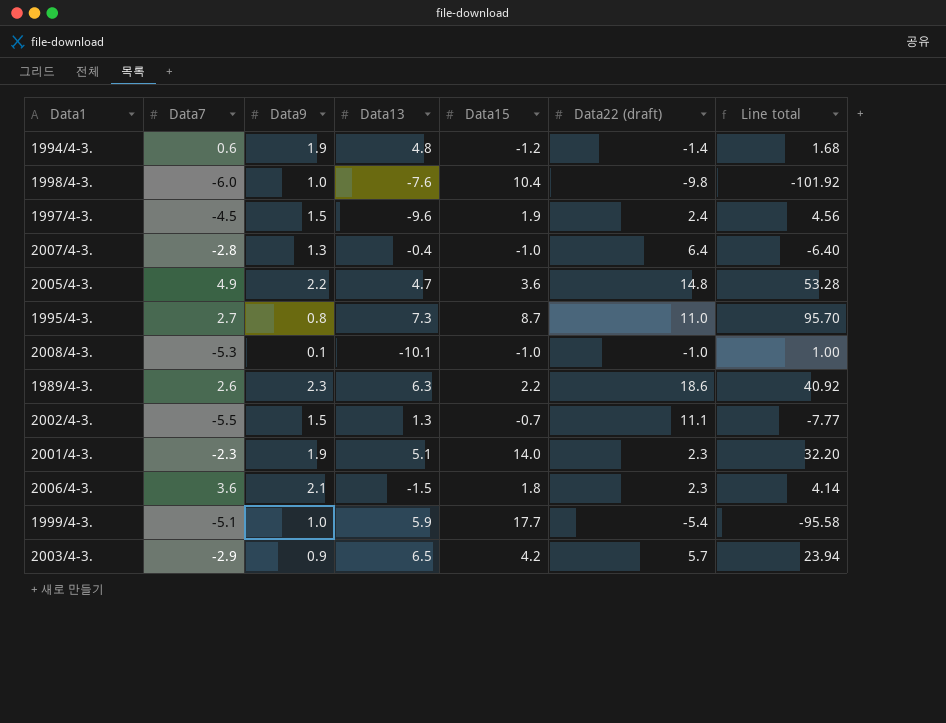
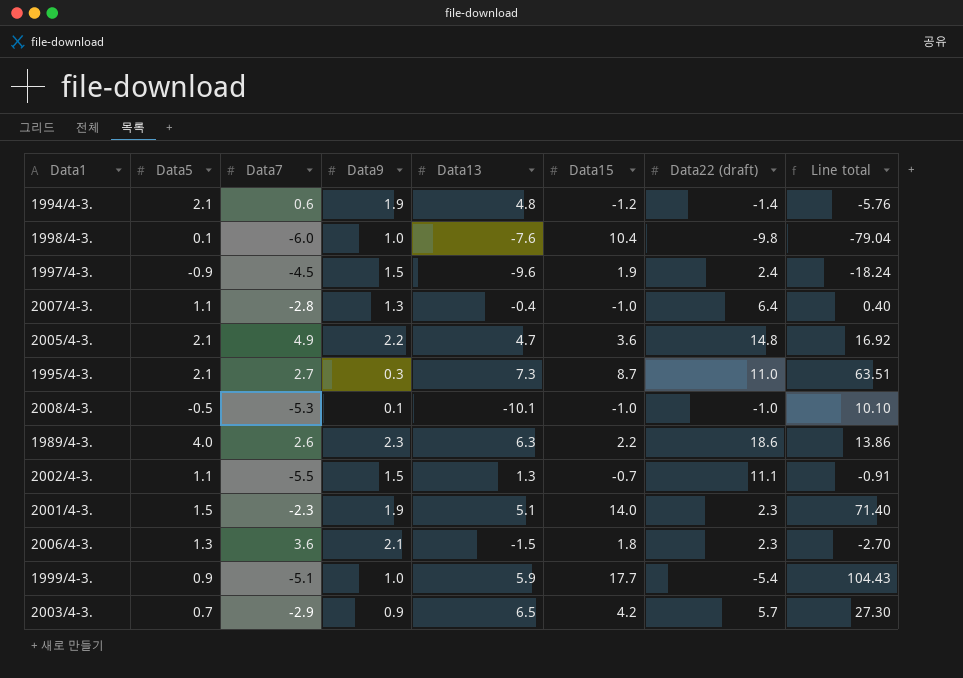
column Data5 | position: none -> 2
column Line total | formula: [Data15] * [Data22 (draft)] -> [Data13] * [Data15]
1995/4-3. | Data9: 0.8 -> 0.3

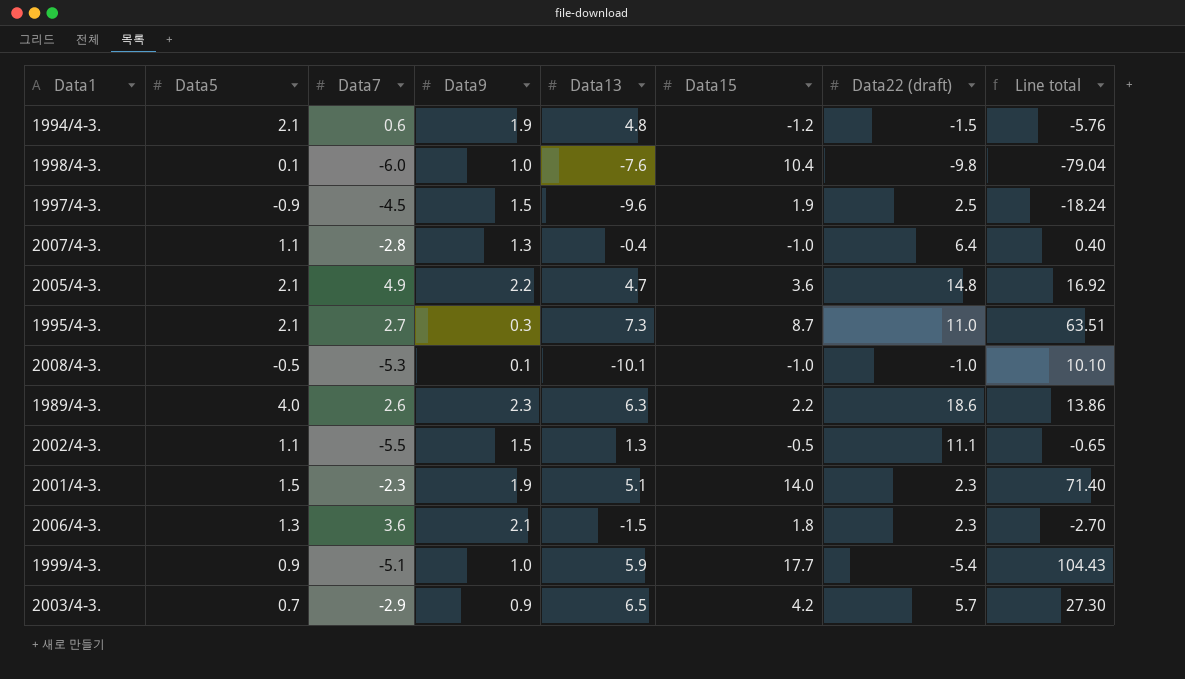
1994/4-3. | Data22 (draft): -1.4 -> -1.5
1997/4-3. | Data22 (draft): 2.4 -> 2.5
2002/4-3. | Data15: -0.7 -> -0.5
2002/4-3. | Line total: -0.91 -> -0.65

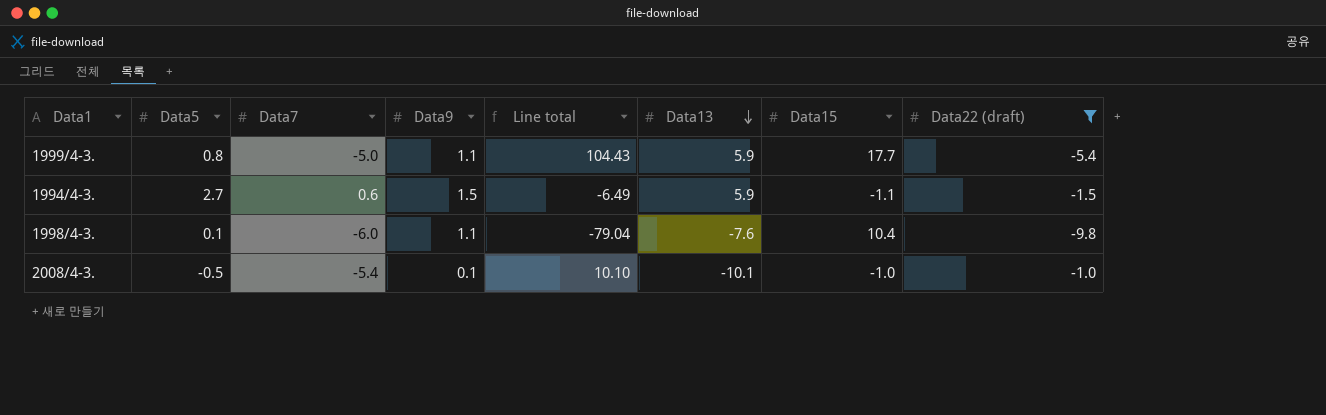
filter: none -> Data22 (draft) <= -1.0
row order: none -> Data13 descending
column Line total | position: 8 -> 5
1999/4-3. | Data5: 0.9 -> 0.8
1999/4-3. | Data7: -5.1 -> -5.0
1999/4-3. | Data9: 1.0 -> 1.1
1994/4-3. | Data5: 2.1 -> 2.7
1994/4-3. | Data9: 1.9 -> 1.5
1994/4-3. | Line total: -5.76 -> -6.49
1994/4-3. | Data13: 4.8 -> 5.9
1994/4-3. | Data15: -1.2 -> -1.1
1998/4-3. | Data9: 1.0 -> 1.1
2008/4-3. | Data7: -5.3 -> -5.4

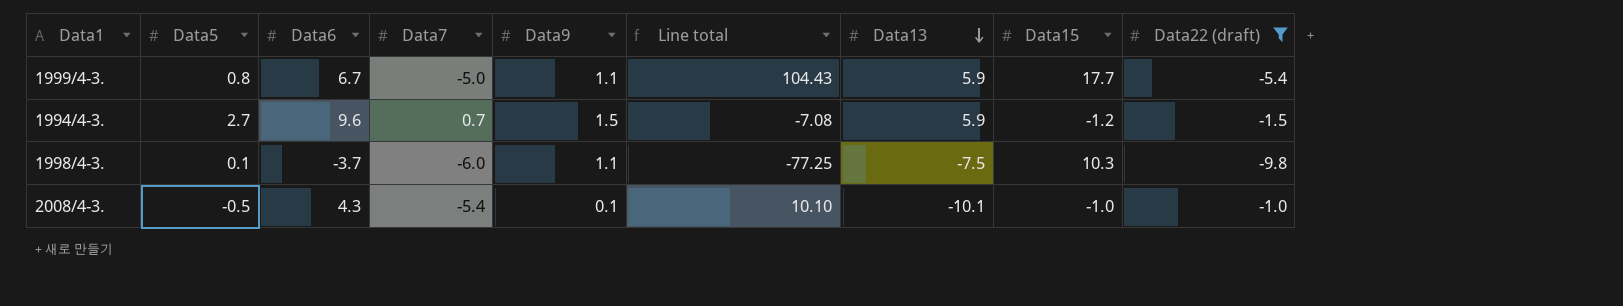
column Data6 | position: none -> 3
1994/4-3. | Data7: 0.6 -> 0.7
1994/4-3. | Line total: -6.49 -> -7.08
1994/4-3. | Data15: -1.1 -> -1.2
1998/4-3. | Line total: -79.04 -> -77.25
1998/4-3. | Data13: -7.6 -> -7.5
1998/4-3. | Data15: 10.4 -> 10.3

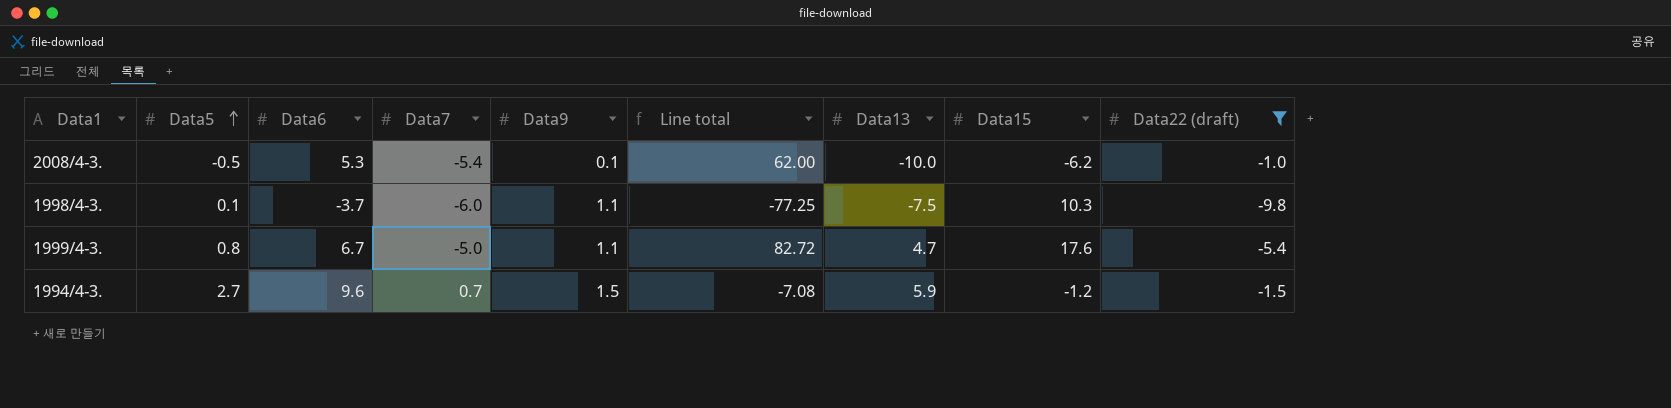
row order: Data13 descending -> Data5 ascending
2008/4-3. | Data6: 4.3 -> 5.3
2008/4-3. | Line total: 10.10 -> 62.00
2008/4-3. | Data13: -10.1 -> -10.0
2008/4-3. | Data15: -1.0 -> -6.2
1999/4-3. | Line total: 104.43 -> 82.72
1999/4-3. | Data13: 5.9 -> 4.7
1999/4-3. | Data15: 17.7 -> 17.6

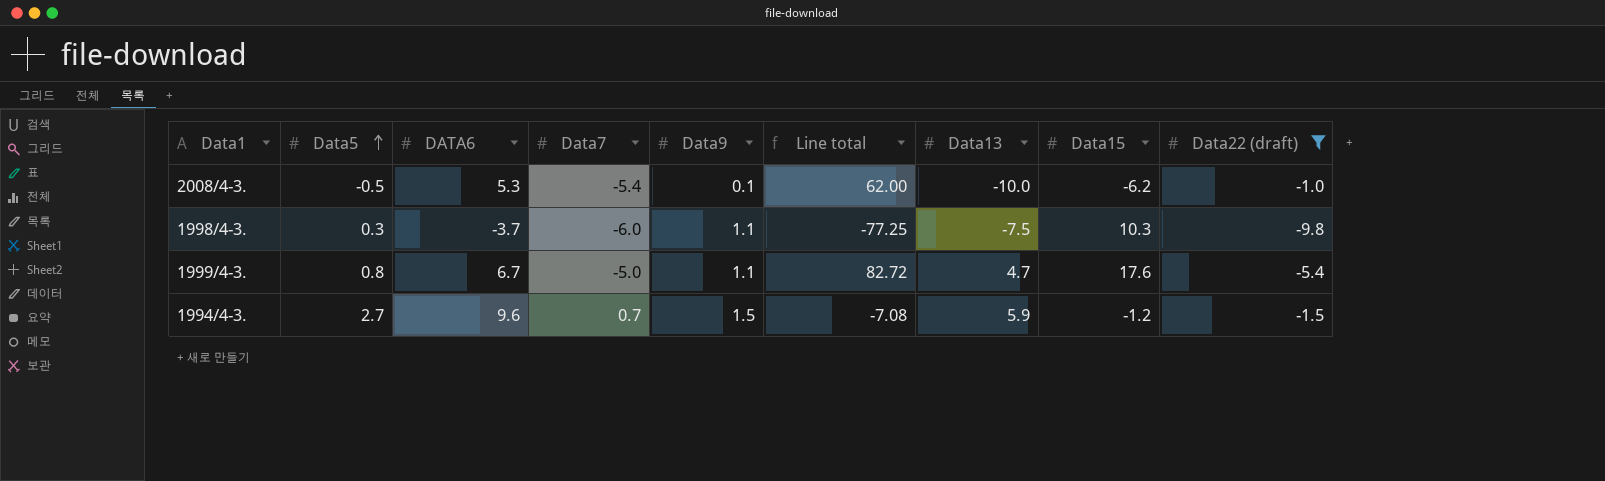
column name: Data6 -> DATA6
1998/4-3. | Data5: 0.1 -> 0.3

